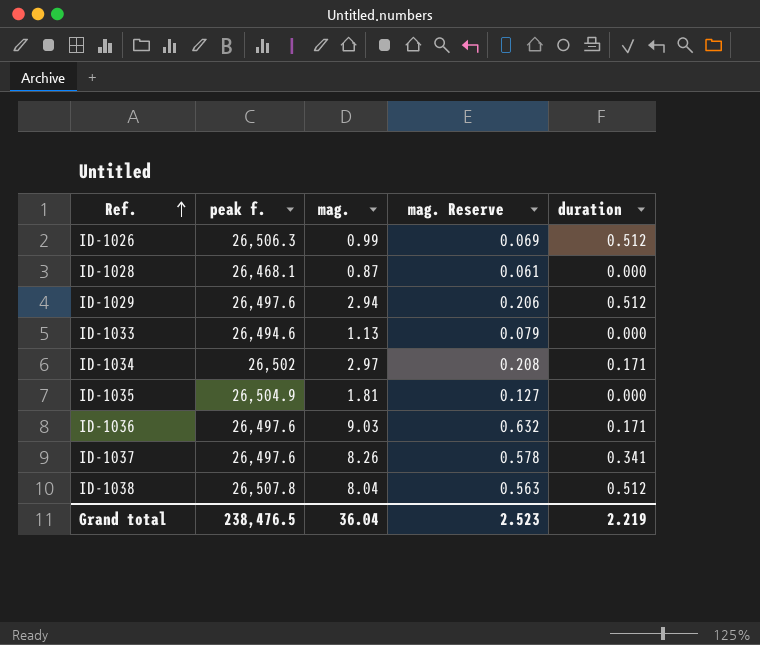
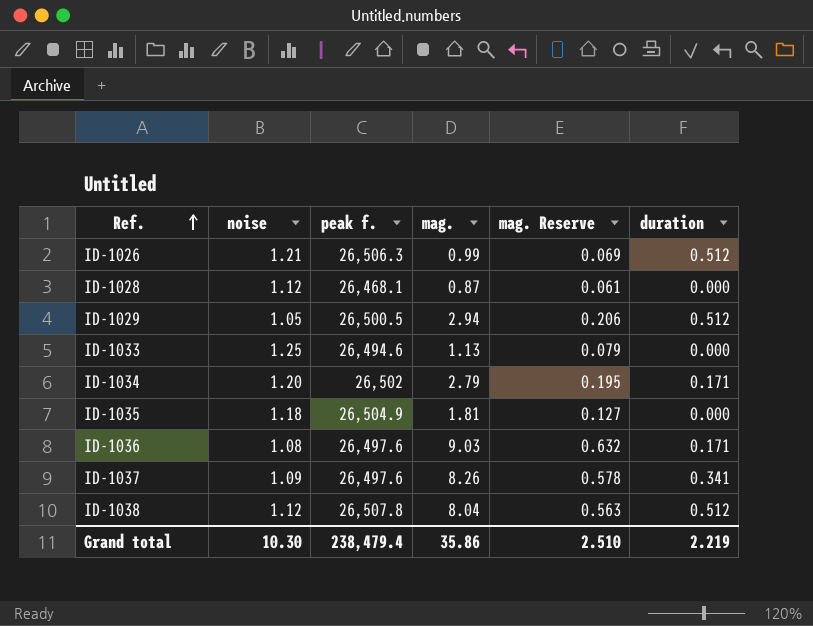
column noise | position: none -> 2
ID-1029 | peak f.: 26,497.6 -> 26,500.5
ID-1034 | mag.: 2.97 -> 2.79
ID-1034 | mag. Reserve: 0.208 -> 0.195
Grand total | peak f.: 238,476.5 -> 238,479.4
Grand total | mag.: 36.04 -> 35.86
Grand total | mag. Reserve: 2.523 -> 2.510

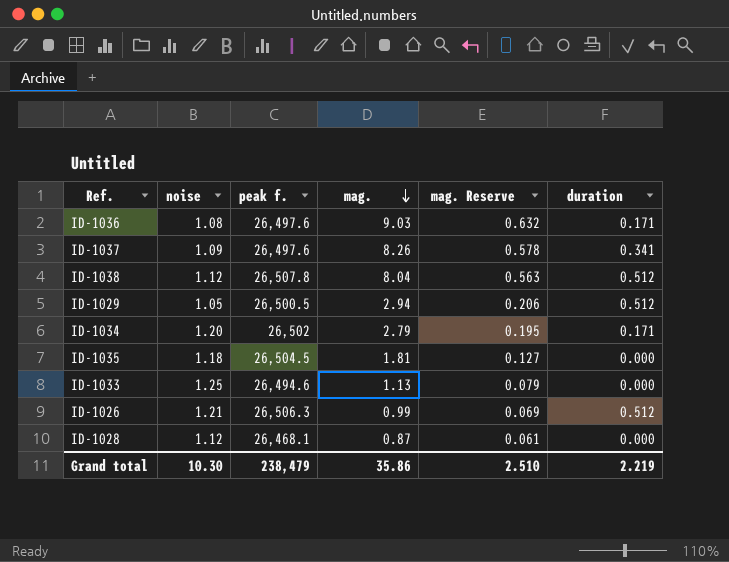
row order: Ref. ascending -> mag. descending
ID-1035 | peak f.: 26,504.9 -> 26,504.5
Grand total | peak f.: 238,479.4 -> 238,479

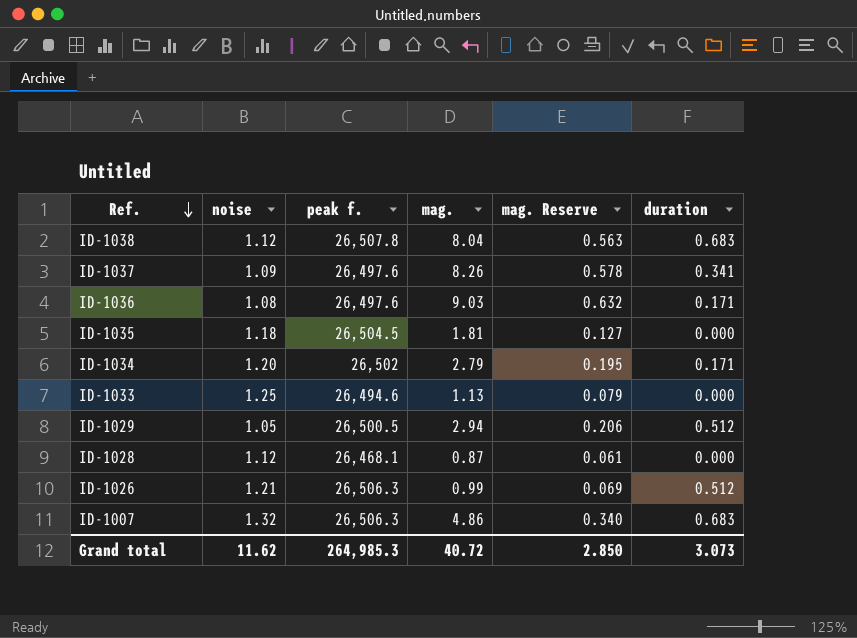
row order: mag. descending -> Ref. descending
ID-1038 | duration: 0.512 -> 0.683
row ID-1007: none -> 1.32 | 26,506.3 | 4.86 | 0.340 | 0.683
Grand total | noise: 10.30 -> 11.62
Grand total | peak f.: 238,479 -> 264,985.3
Grand total | mag.: 35.86 -> 40.72
Grand total | mag. Reserve: 2.510 -> 2.850
Grand total | duration: 2.219 -> 3.073

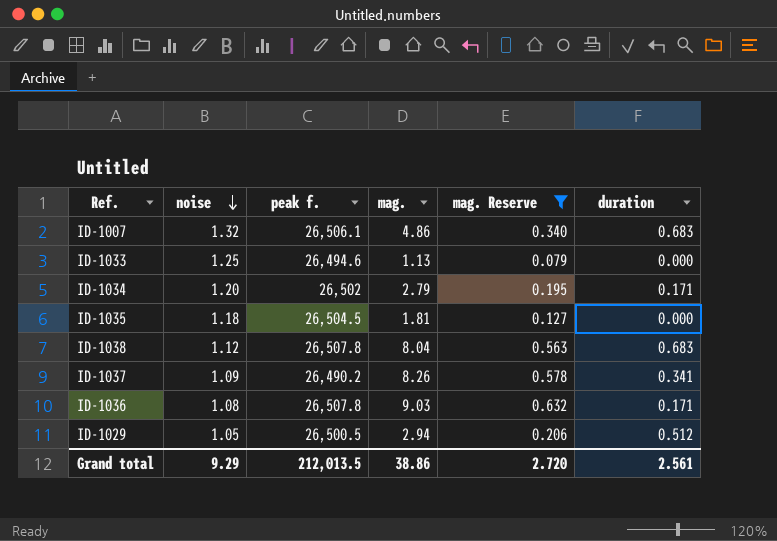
filter: none -> mag. Reserve >= 0.079
row order: Ref. descending -> noise descending
ID-1007 | peak f.: 26,506.3 -> 26,506.1
ID-1037 | peak f.: 26,497.6 -> 26,490.2
ID-1036 | peak f.: 26,497.6 -> 26,507.8
Grand total | noise: 11.62 -> 9.29
Grand total | peak f.: 264,985.3 -> 212,013.5
Grand total | mag.: 40.72 -> 38.86
Grand total | mag. Reserve: 2.850 -> 2.720
Grand total | duration: 3.073 -> 2.561

